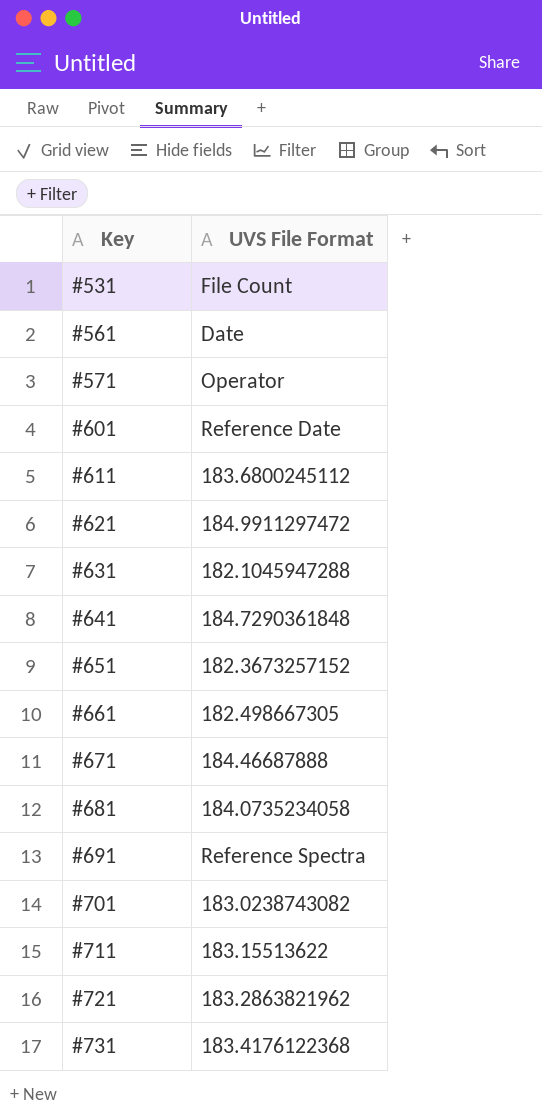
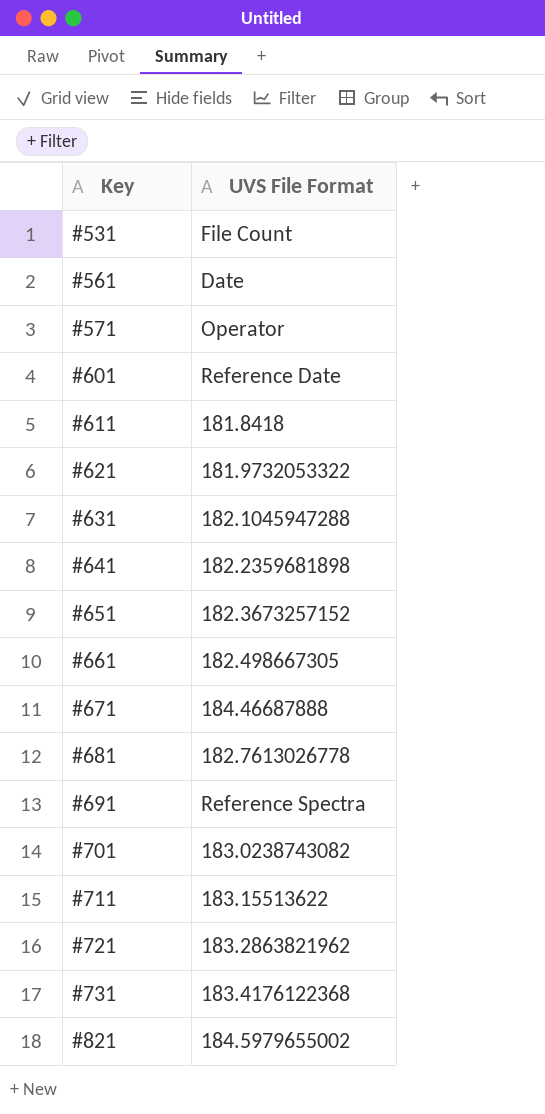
#611 | UVS File Format: 183.6800245112 -> 181.8418
#621 | UVS File Format: 184.9911297472 -> 181.9732053322
#641 | UVS File Format: 184.7290361848 -> 182.2359681898
#681 | UVS File Format: 184.0735234058 -> 182.7613026778
row #821: none -> 184.5979655002

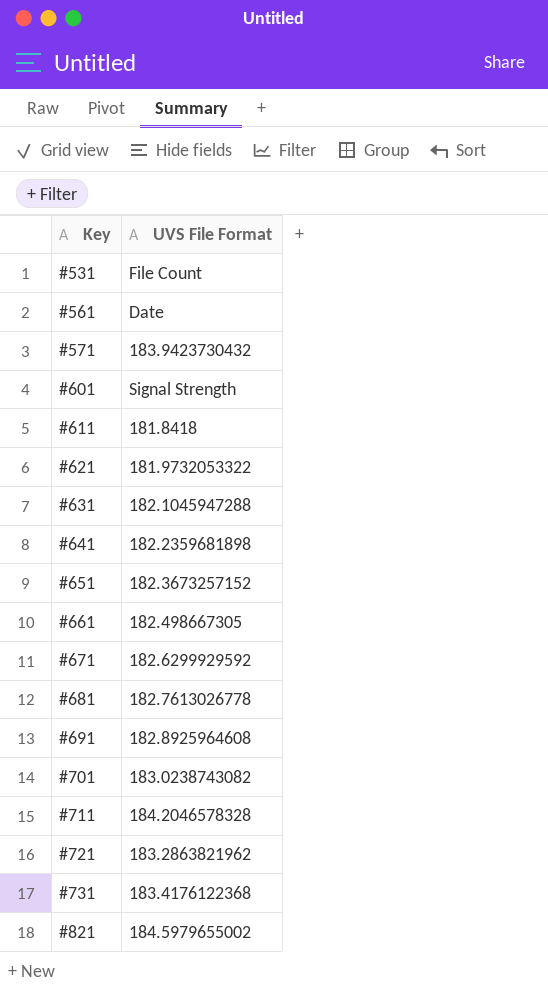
#571 | UVS File Format: Operator -> 183.9423730432
#601 | UVS File Format: Reference Date -> Signal Strength
#671 | UVS File Format: 184.46687888 -> 182.6299929592
#691 | UVS File Format: Reference Spectra -> 182.8925964608
#711 | UVS File Format: 183.15513622 -> 184.2046578328

